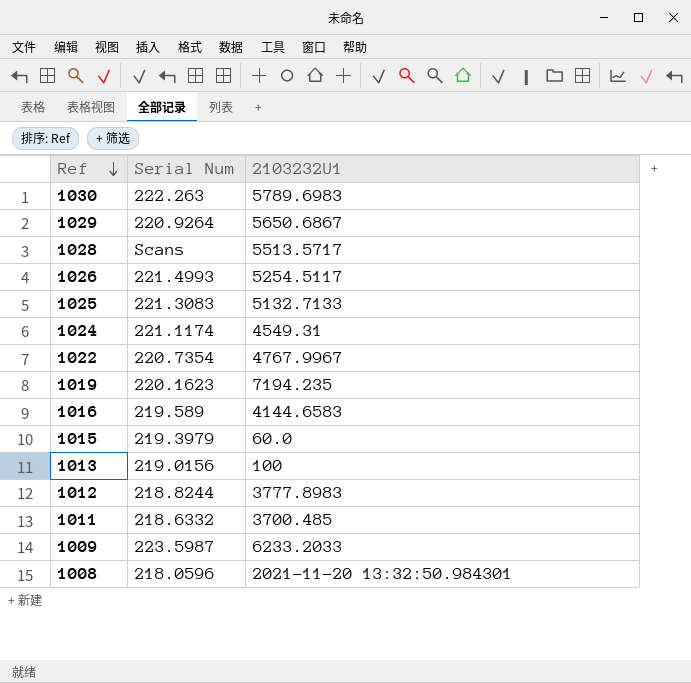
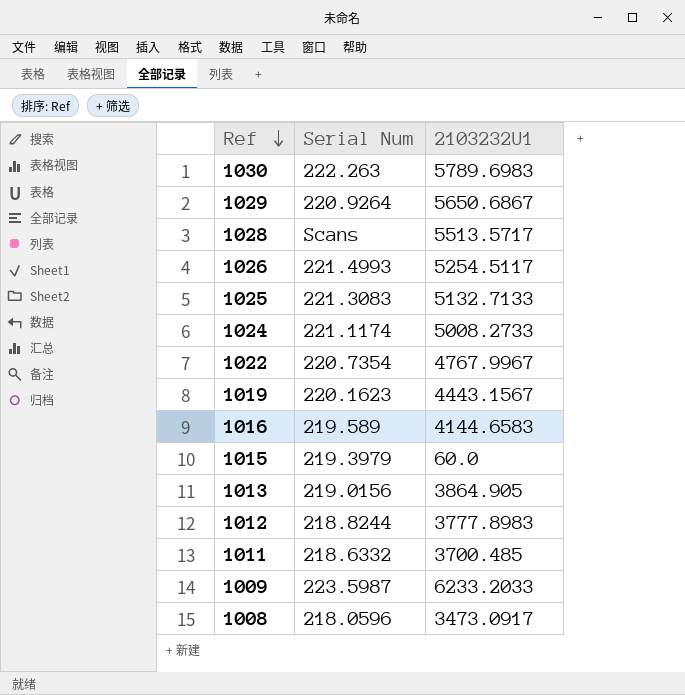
1024 | 2103232U1: 4549.31 -> 5008.2733
1019 | 2103232U1: 7194.235 -> 4443.1567
1013 | 2103232U1: 100 -> 3864.905
1008 | 2103232U1: 2021-11-20 13:32:50.984301 -> 3473.0917

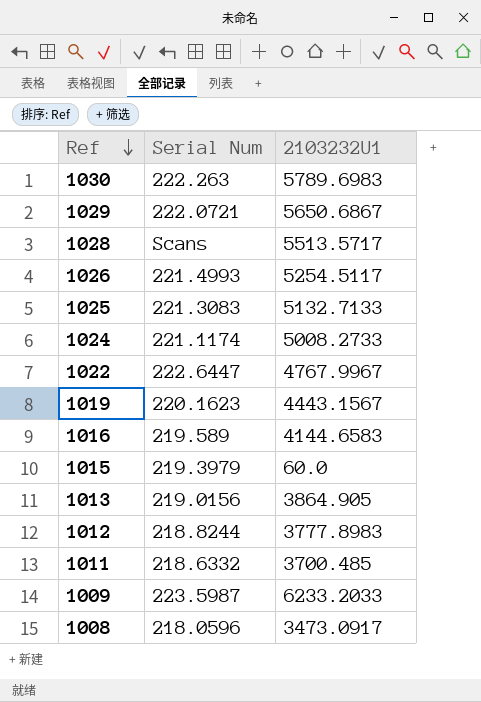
1029 | Serial Num: 220.9264 -> 222.0721
1022 | Serial Num: 220.7354 -> 222.6447

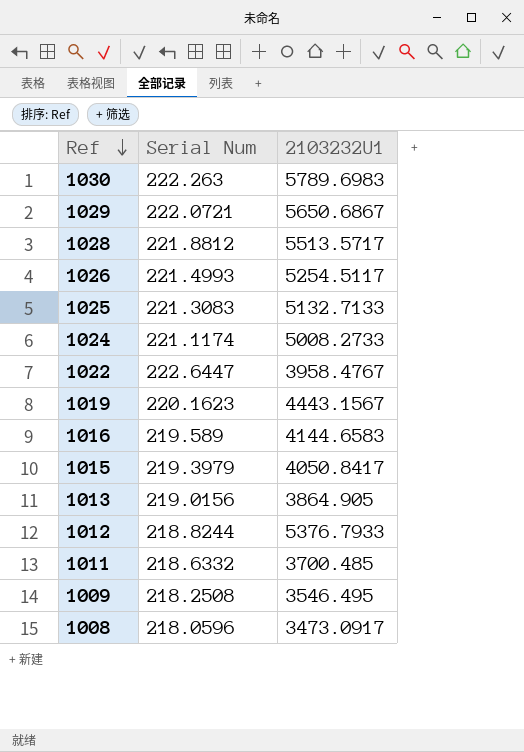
1028 | Serial Num: Scans -> 221.8812
1022 | 2103232U1: 4767.9967 -> 3958.4767
1015 | 2103232U1: 60.0 -> 4050.8417
1012 | 2103232U1: 3777.8983 -> 5376.7933
1009 | Serial Num: 223.5987 -> 218.2508
1009 | 2103232U1: 6233.2033 -> 3546.495

